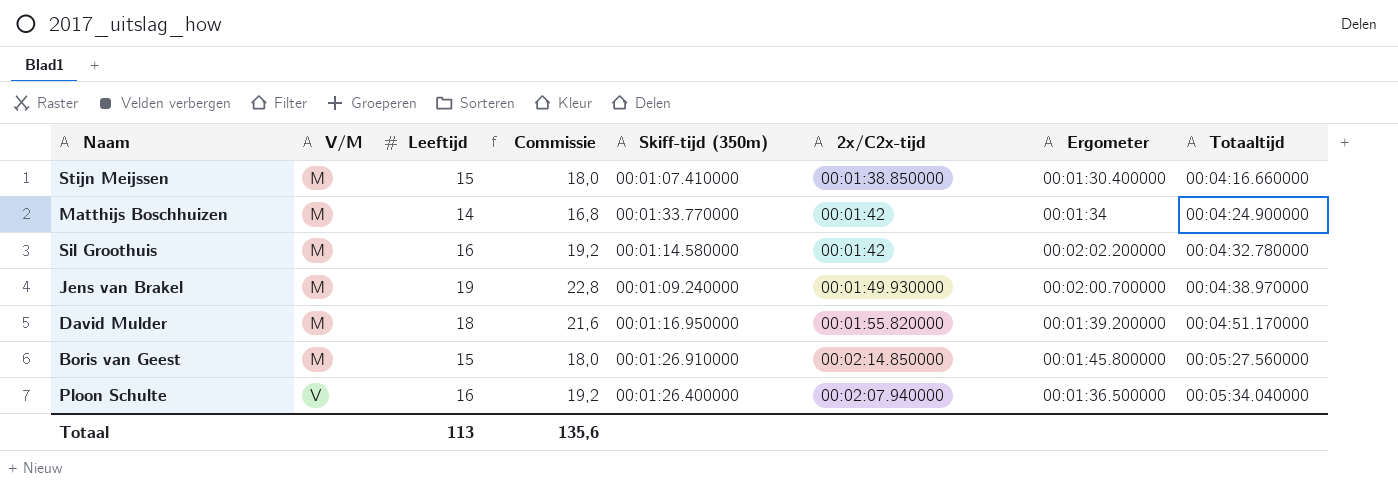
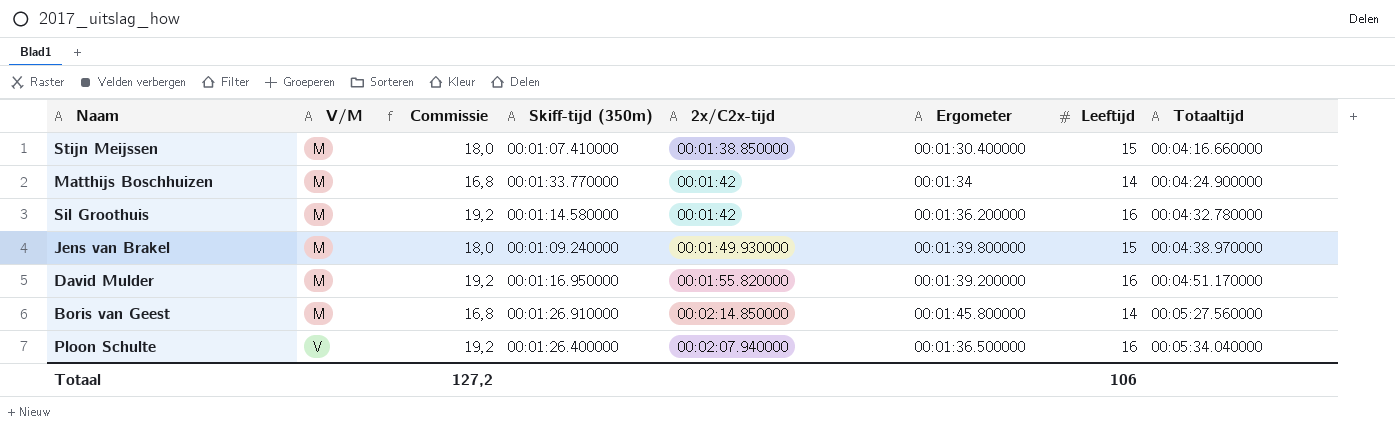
column Leeftijd | position: 3 -> 7
Sil Groothuis | Ergometer: 00:02:02.200000 -> 00:01:36.200000
Jens van Brakel | Commissie: 22,8 -> 18,0
Jens van Brakel | Ergometer: 00:02:00.700000 -> 00:01:39.800000
Jens van Brakel | Leeftijd: 19 -> 15
David Mulder | Commissie: 21,6 -> 19,2
David Mulder | Leeftijd: 18 -> 16
Boris van Geest | Commissie: 18,0 -> 16,8
Boris van Geest | Leeftijd: 15 -> 14
Totaal | Commissie: 135,6 -> 127,2
Totaal | Leeftijd: 113 -> 106

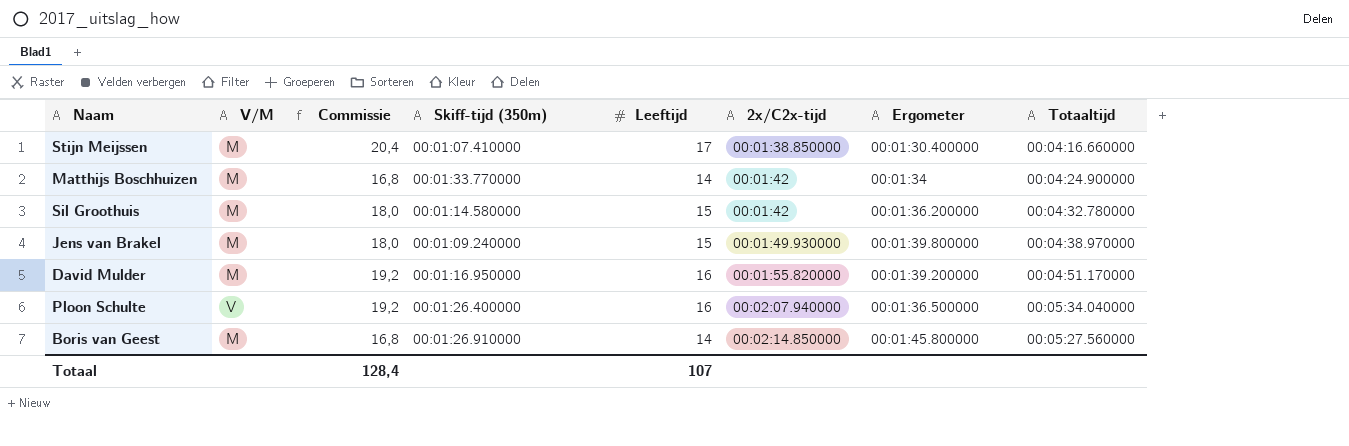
row order: V/M ascending -> 2x/C2x-tijd ascending
column Leeftijd | position: 7 -> 5
Stijn Meijssen | Commissie: 18,0 -> 20,4
Stijn Meijssen | Leeftijd: 15 -> 17
Sil Groothuis | Commissie: 19,2 -> 18,0
Sil Groothuis | Leeftijd: 16 -> 15
Totaal | Commissie: 127,2 -> 128,4
Totaal | Leeftijd: 106 -> 107

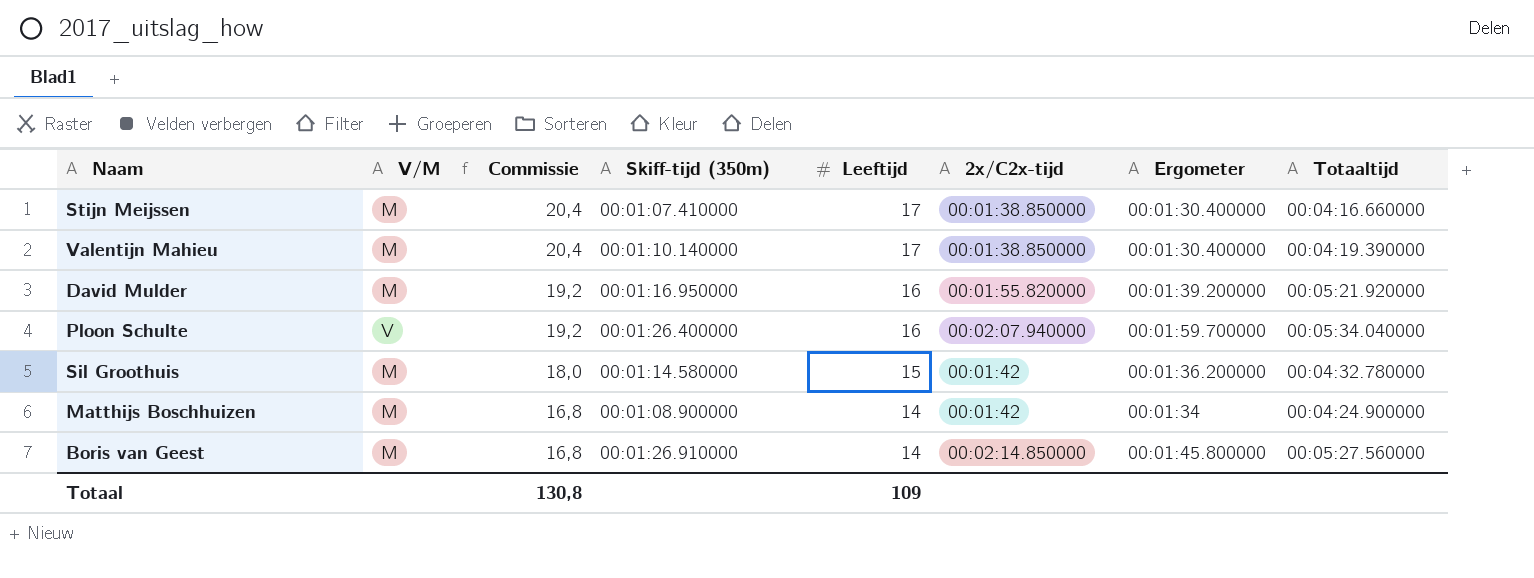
row order: 2x/C2x-tijd ascending -> Commissie descending
row Jens van Brakel: M | 18,0 | 00:01:09.240000 | 15 | 00:01:49.930000 | 00:01:39.800000 | 00:04:38.970000 -> none
row Valentijn Mahieu: none -> M | 20,4 | 00:01:10.140000 | 17 | 00:01:38.850000 | 00:01:30.400000 | 00:04:19.390000
David Mulder | Totaaltijd: 00:04:51.170000 -> 00:05:21.920000
Ploon Schulte | Ergometer: 00:01:36.500000 -> 00:01:59.700000
Matthijs Boschhuizen | Skiff-tijd (350m): 00:01:33.770000 -> 00:01:08.900000
Totaal | Commissie: 128,4 -> 130,8
Totaal | Leeftijd: 107 -> 109

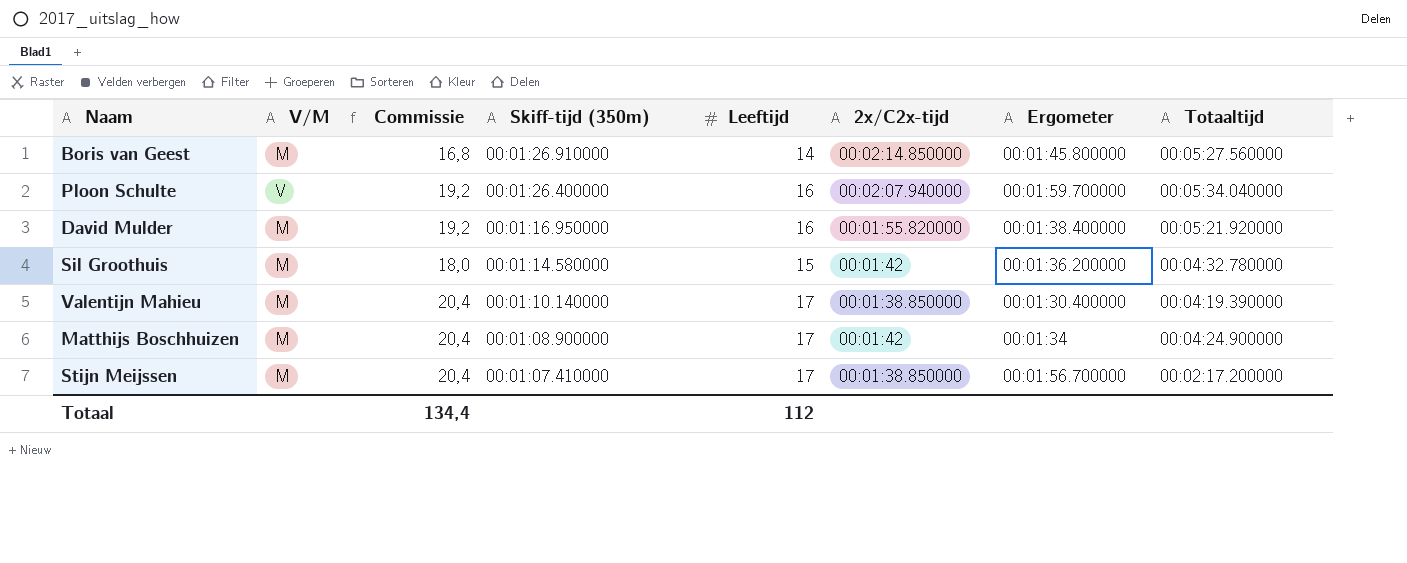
row order: Commissie descending -> Skiff-tijd (350m) descending
David Mulder | Ergometer: 00:01:39.200000 -> 00:01:38.400000
Matthijs Boschhuizen | Commissie: 16,8 -> 20,4
Matthijs Boschhuizen | Leeftijd: 14 -> 17
Stijn Meijssen | Ergometer: 00:01:30.400000 -> 00:01:56.700000
Stijn Meijssen | Totaaltijd: 00:04:16.660000 -> 00:02:17.200000
Totaal | Commissie: 130,8 -> 134,4
Totaal | Leeftijd: 109 -> 112

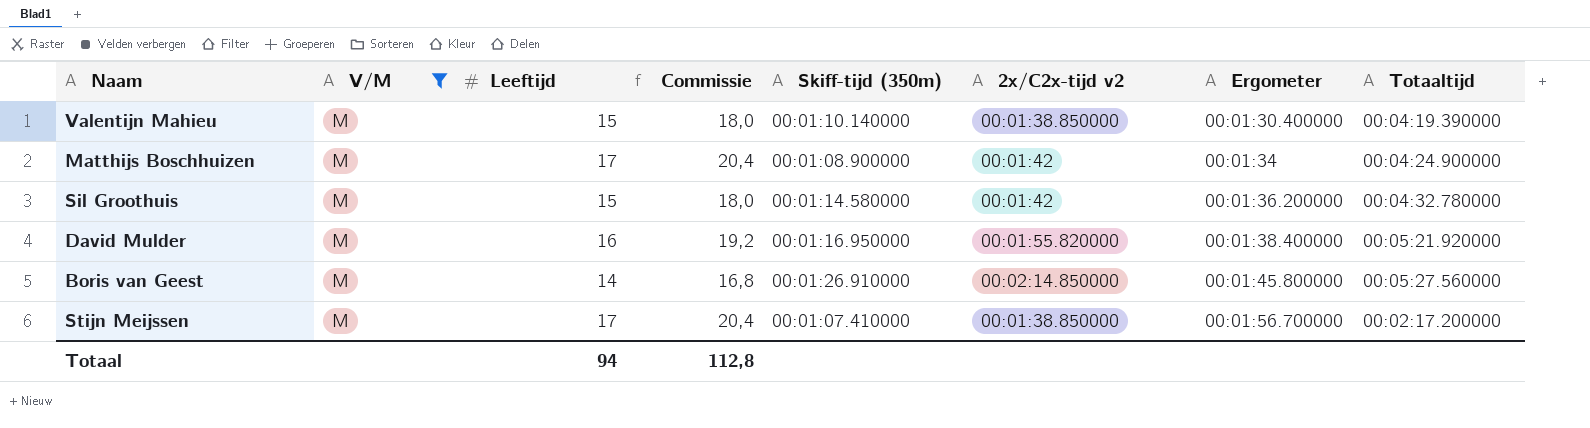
filter: none -> V/M = M
row order: Skiff-tijd (350m) descending -> Ergometer ascending
column Leeftijd | position: 5 -> 3
column name: 2x/C2x-tijd -> 2x/C2x-tijd v2
Valentijn Mahieu | Leeftijd: 17 -> 15
Valentijn Mahieu | Commissie: 20,4 -> 18,0
Totaal | Leeftijd: 112 -> 94
Totaal | Commissie: 134,4 -> 112,8

